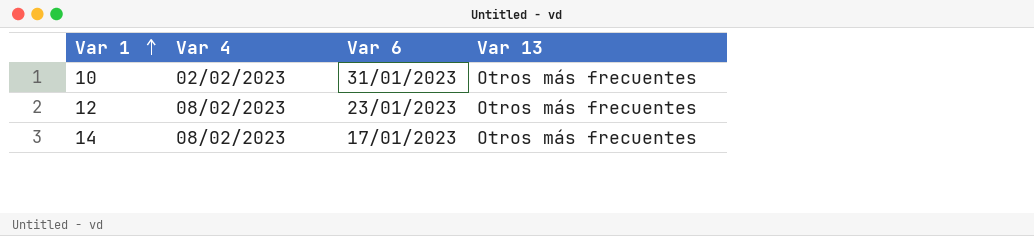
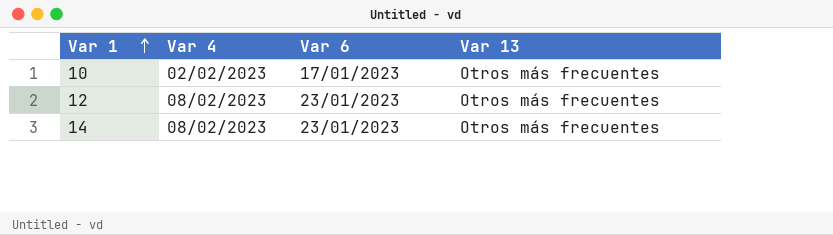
10 | Var 6: 31/01/2023 -> 17/01/2023
14 | Var 6: 17/01/2023 -> 23/01/2023

